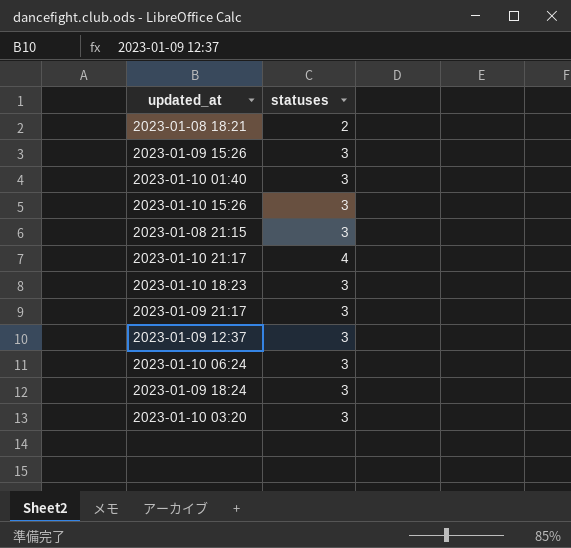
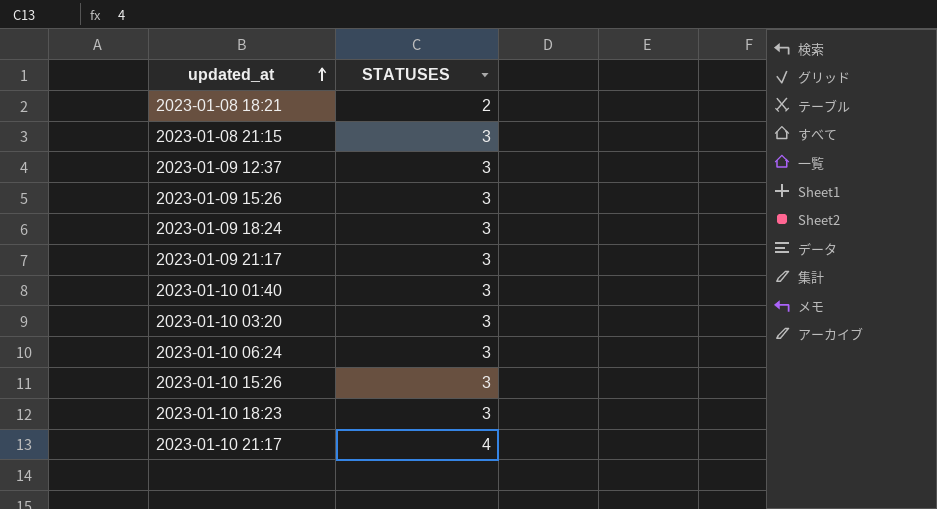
row order: none -> updated_at ascending
column name: statuses -> STATUSES

